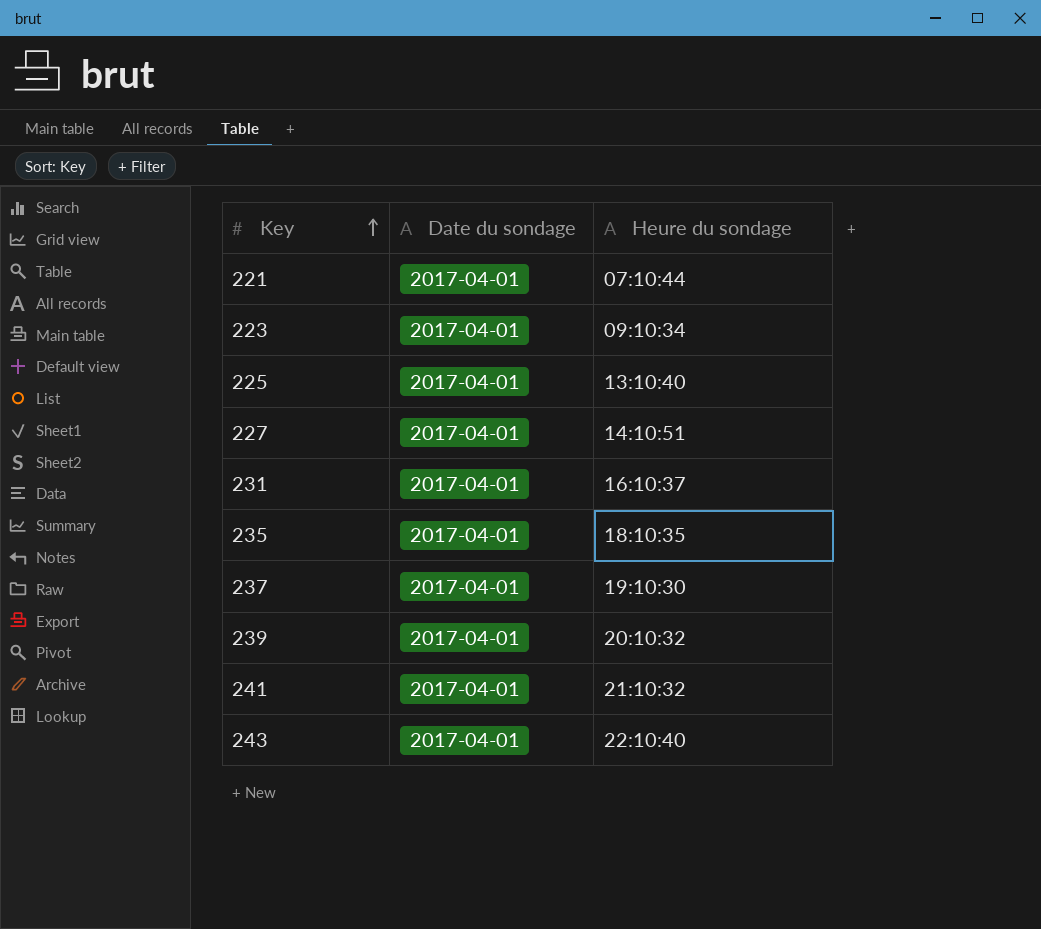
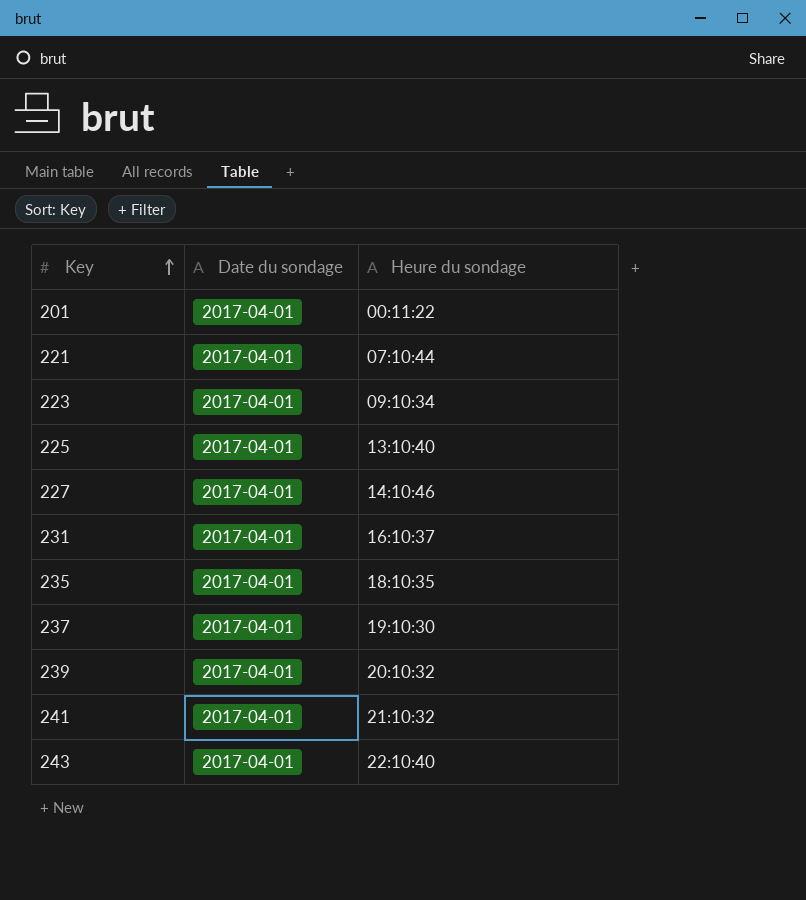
row 201: none -> 2017-04-01 | 00:11:22
227 | Heure du sondage: 14:10:51 -> 14:10:46

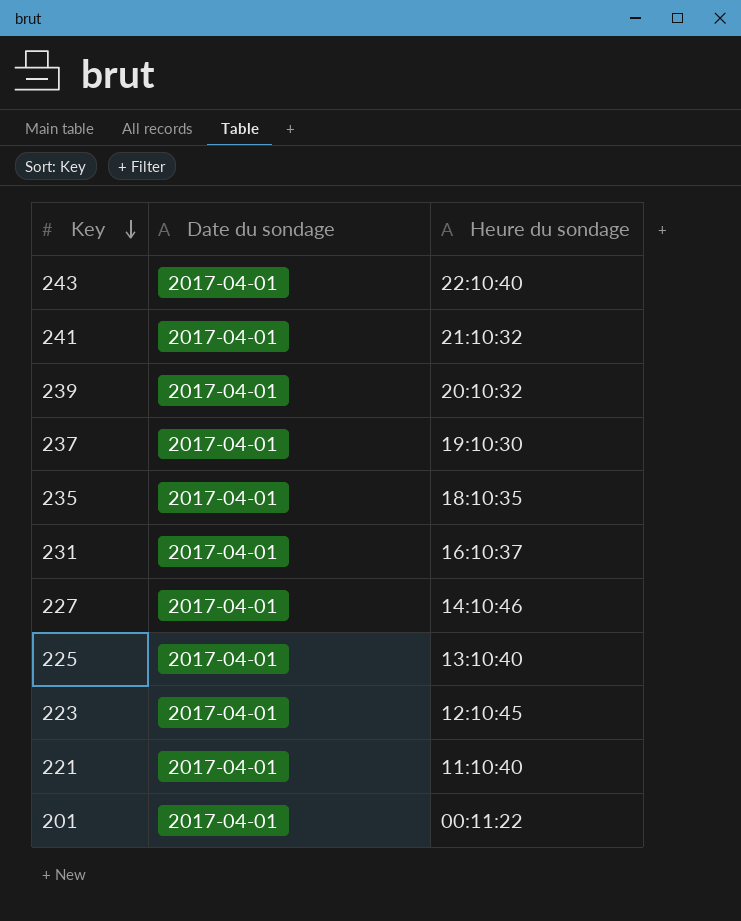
row order: Key ascending -> Key descending
223 | Heure du sondage: 09:10:34 -> 12:10:45
221 | Heure du sondage: 07:10:44 -> 11:10:40

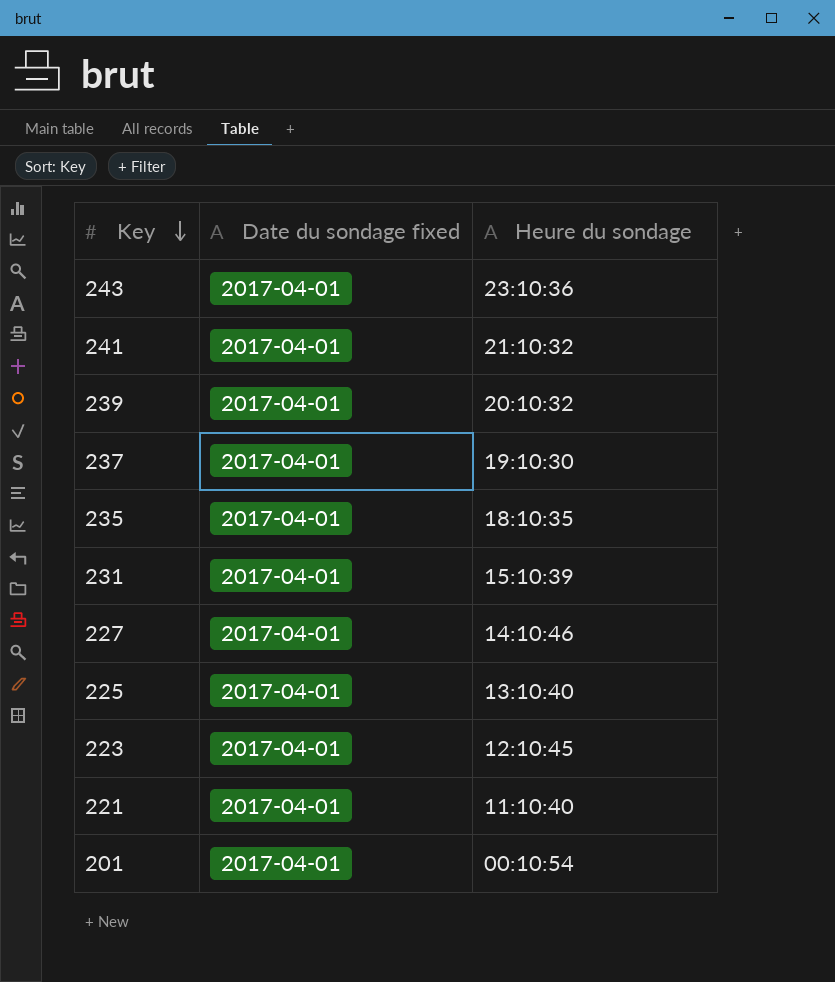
column name: Date du sondage -> Date du sondage fixed
243 | Heure du sondage: 22:10:40 -> 23:10:36
231 | Heure du sondage: 16:10:37 -> 15:10:39
201 | Heure du sondage: 00:11:22 -> 00:10:54

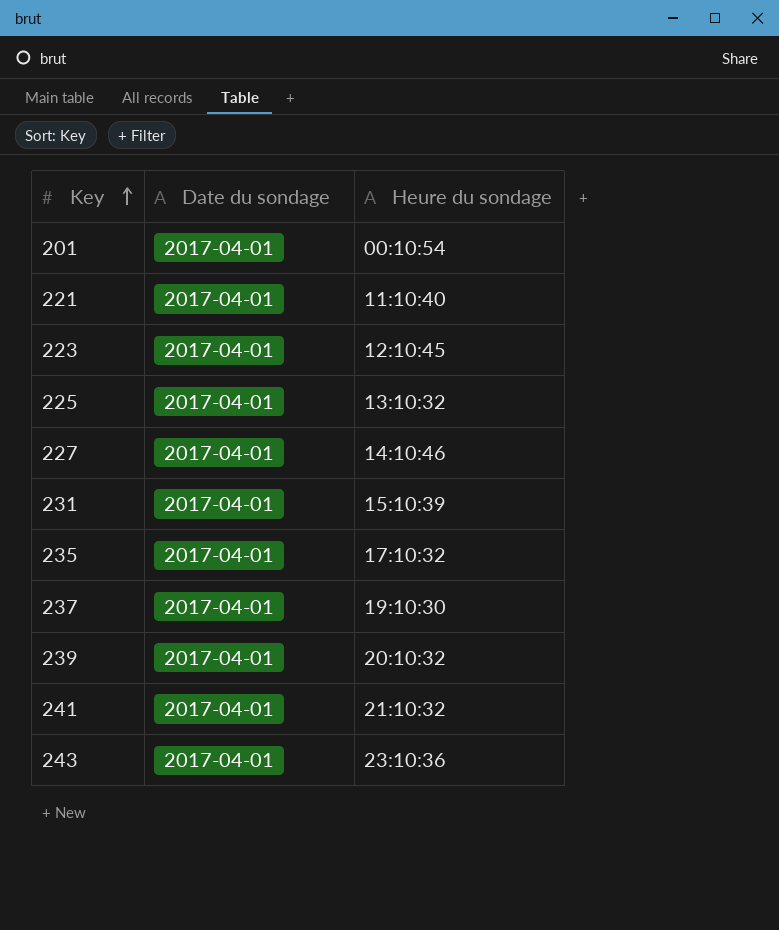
row order: Key descending -> Key ascending
column name: Date du sondage fixed -> Date du sondage
225 | Heure du sondage: 13:10:40 -> 13:10:32
235 | Heure du sondage: 18:10:35 -> 17:10:32

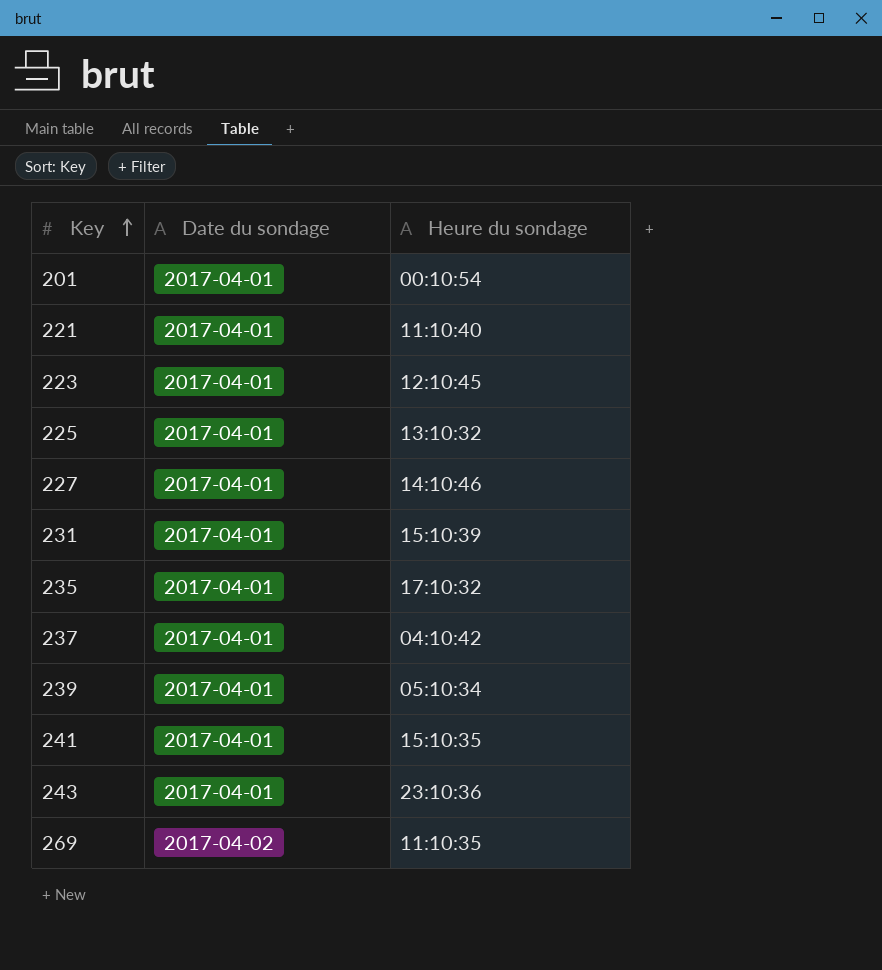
237 | Heure du sondage: 19:10:30 -> 04:10:42
239 | Heure du sondage: 20:10:32 -> 05:10:34
241 | Heure du sondage: 21:10:32 -> 15:10:35
row 269: none -> 2017-04-02 | 11:10:35

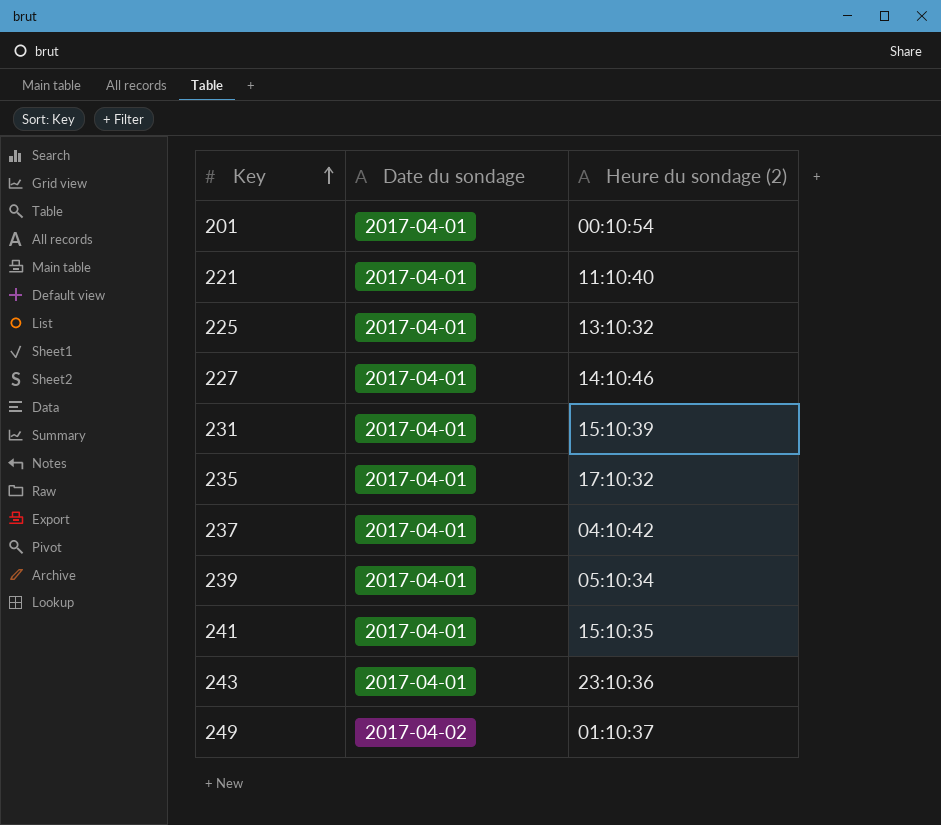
column name: Heure du sondage -> Heure du sondage (2)
row 223: 2017-04-01 | 12:10:45 -> none
row 269: 2017-04-02 | 11:10:35 -> none
row 249: none -> 2017-04-02 | 01:10:37

